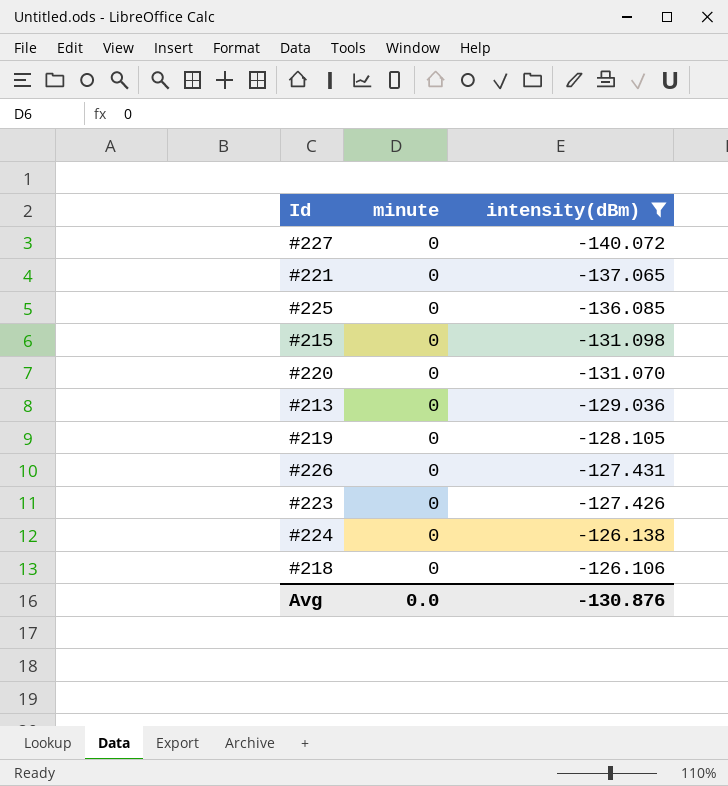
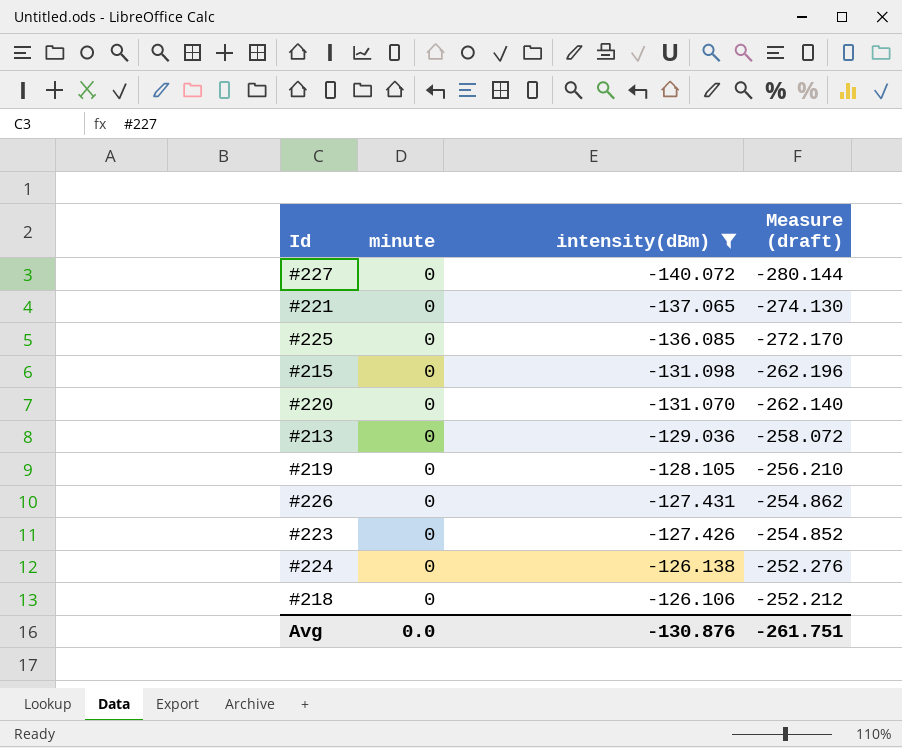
column Measure (draft) | formula: none -> [intensity(dBm)] * 2

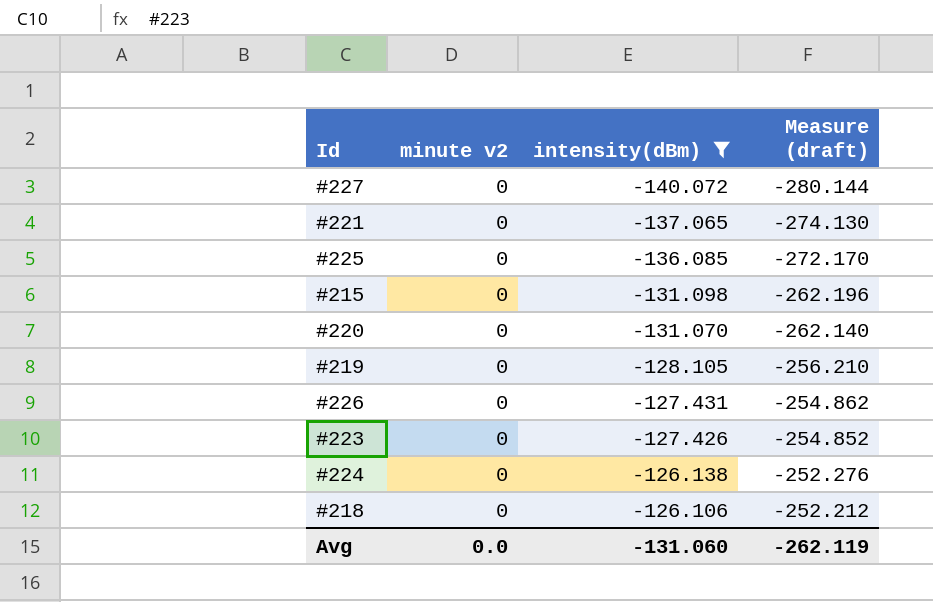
column name: minute -> minute v2
row #213: 0 | -129.036 | -258.072 -> none
Avg | intensity(dBm): -130.876 -> -131.060
Avg | Measure (draft): -261.751 -> -262.119

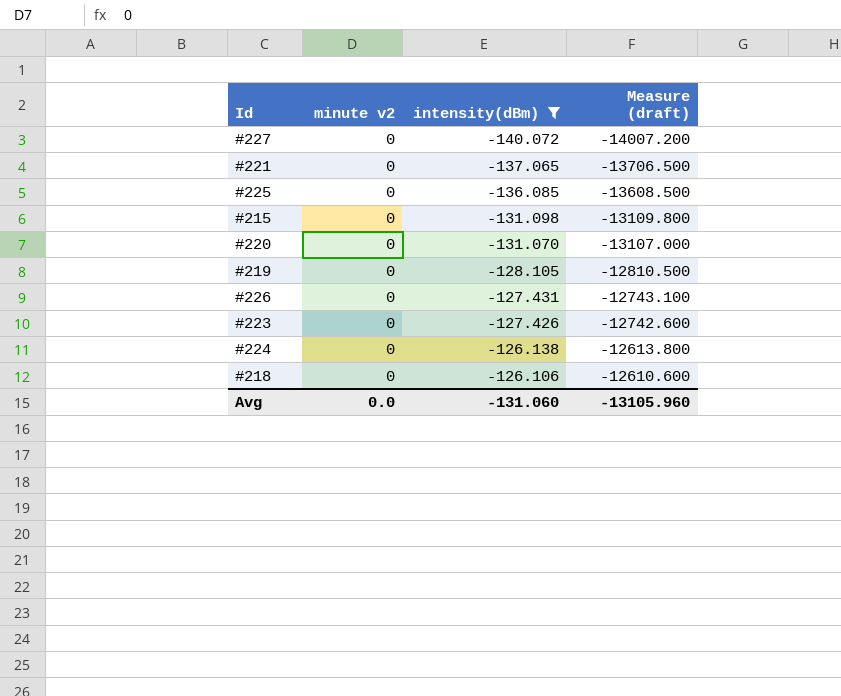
column Measure (draft) | formula: [intensity(dBm)] * 2 -> [intensity(dBm)] * 100
Avg | Measure (draft): -262.119 -> -13105.960

